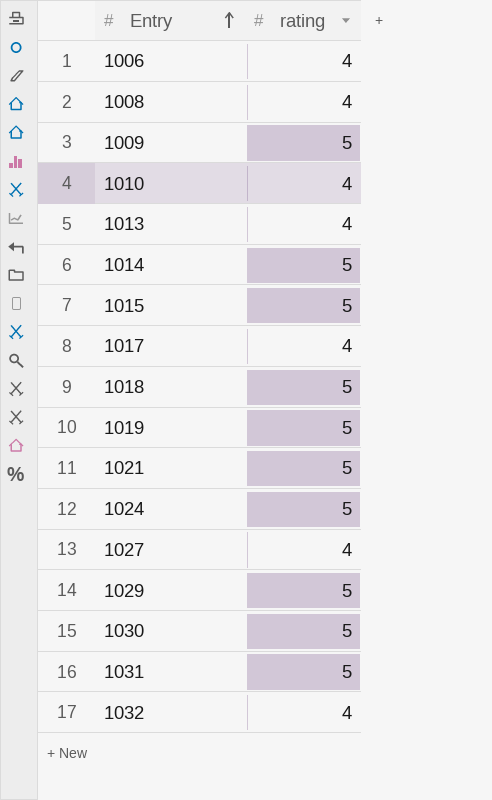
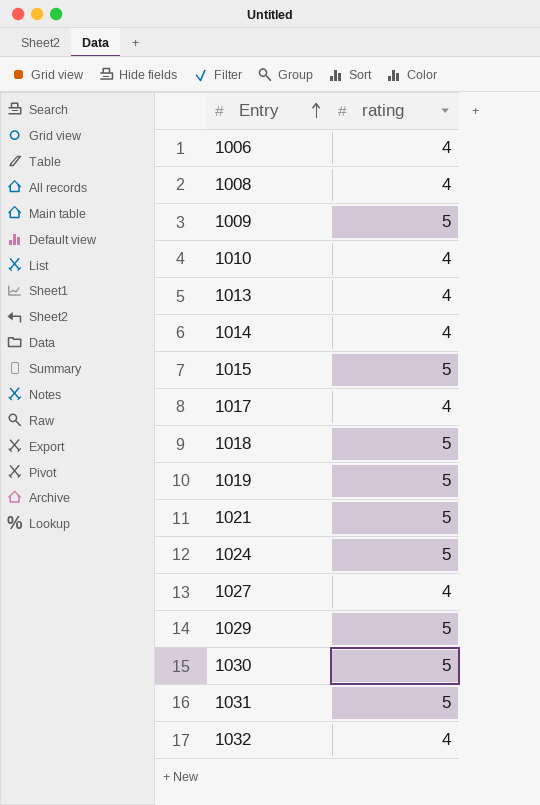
1014 | rating: 5 -> 4

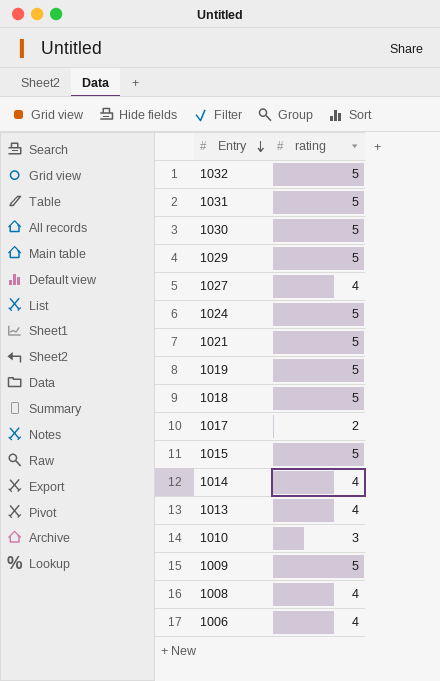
row order: Entry ascending -> Entry descending
1032 | rating: 4 -> 5
1017 | rating: 4 -> 2
1010 | rating: 4 -> 3

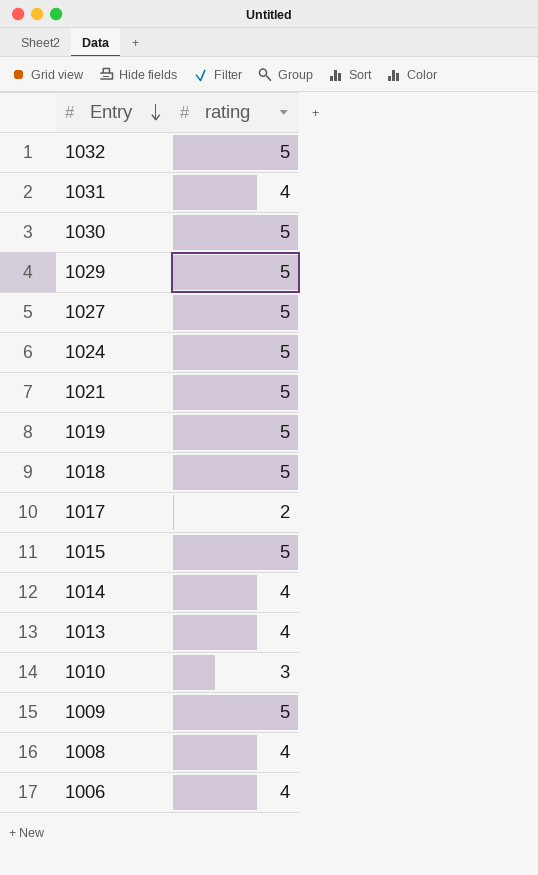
1031 | rating: 5 -> 4
1027 | rating: 4 -> 5

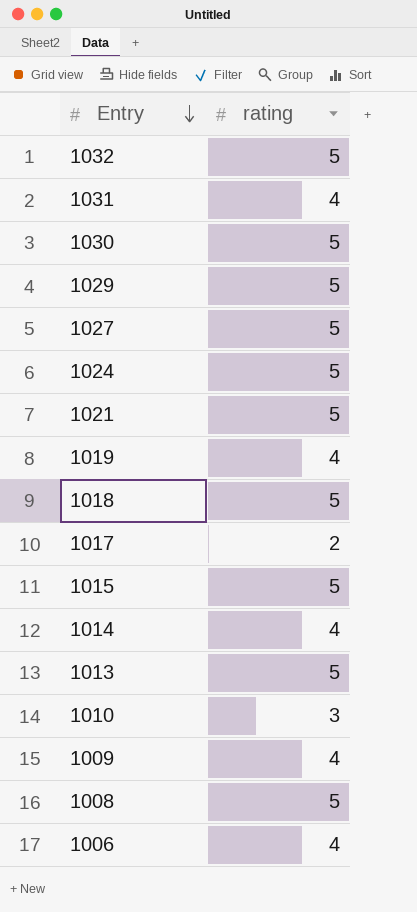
1019 | rating: 5 -> 4
1013 | rating: 4 -> 5
1009 | rating: 5 -> 4
1008 | rating: 4 -> 5

